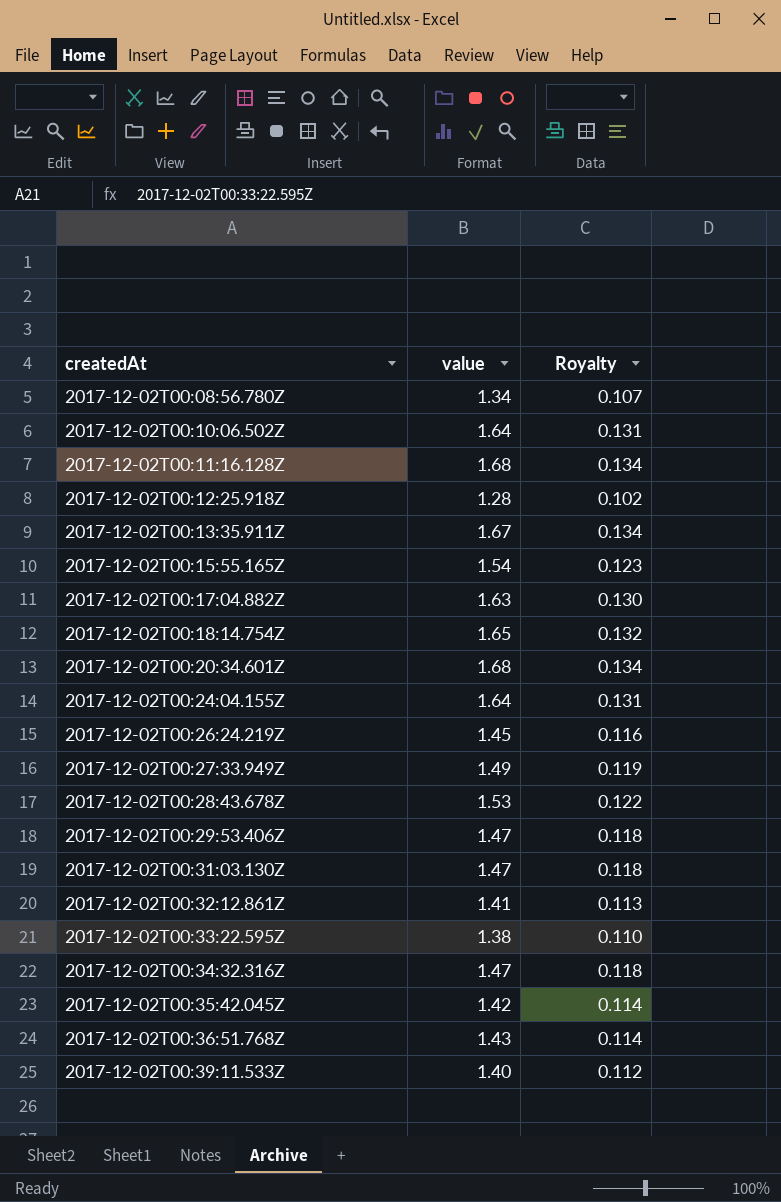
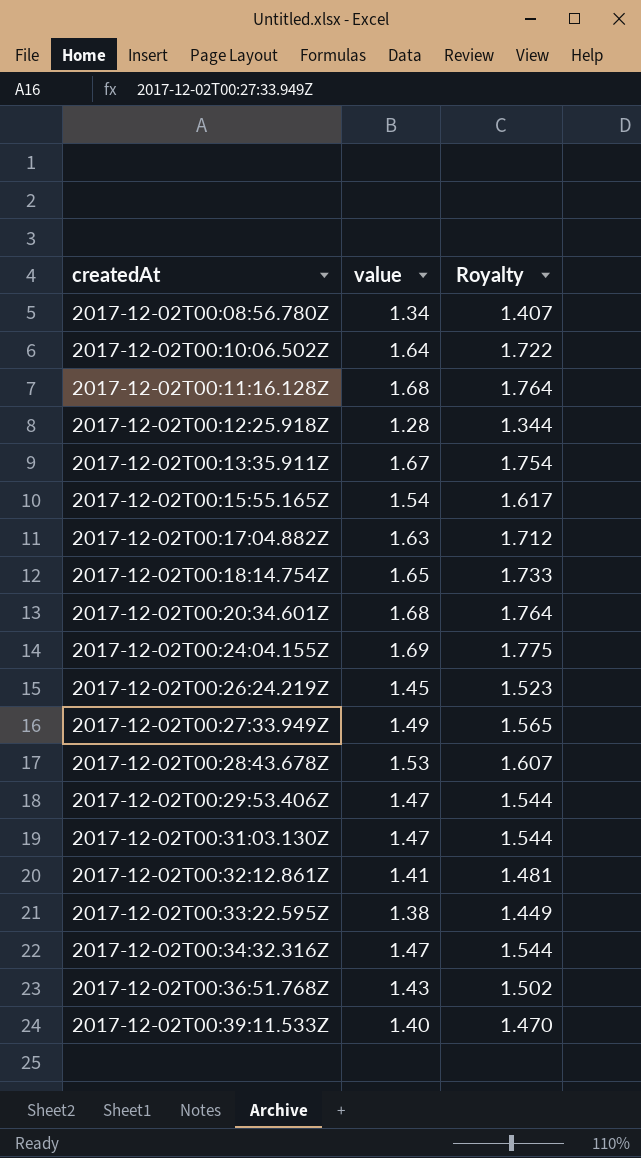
column Royalty | formula: [value] * 0.08 -> [value] * 1.05
row 2017-12-02T00:35:42.045Z: 1.42 | 0.114 -> none
2017-12-02T00:24:04.155Z | value: 1.64 -> 1.69

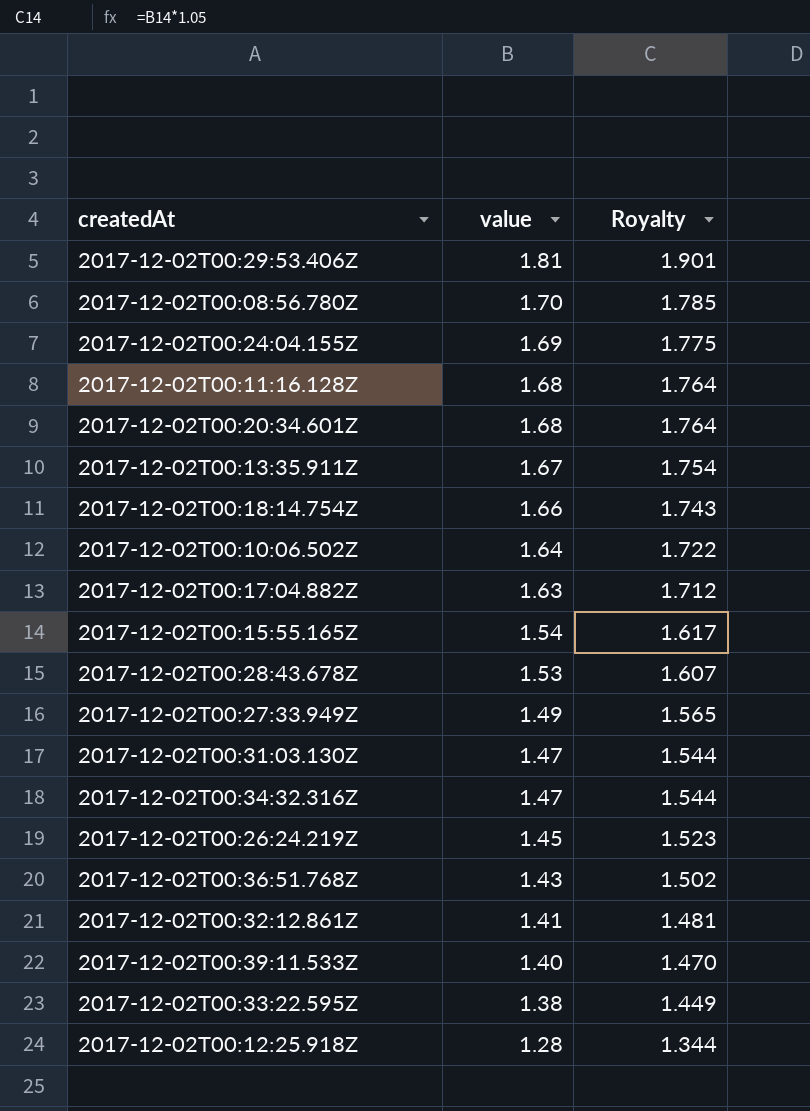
row order: createdAt ascending -> value descending
2017-12-02T00:29:53.406Z | value: 1.47 -> 1.81
2017-12-02T00:29:53.406Z | Royalty: 1.544 -> 1.901
2017-12-02T00:08:56.780Z | value: 1.34 -> 1.70
2017-12-02T00:08:56.780Z | Royalty: 1.407 -> 1.785
2017-12-02T00:18:14.754Z | value: 1.65 -> 1.66
2017-12-02T00:18:14.754Z | Royalty: 1.733 -> 1.743

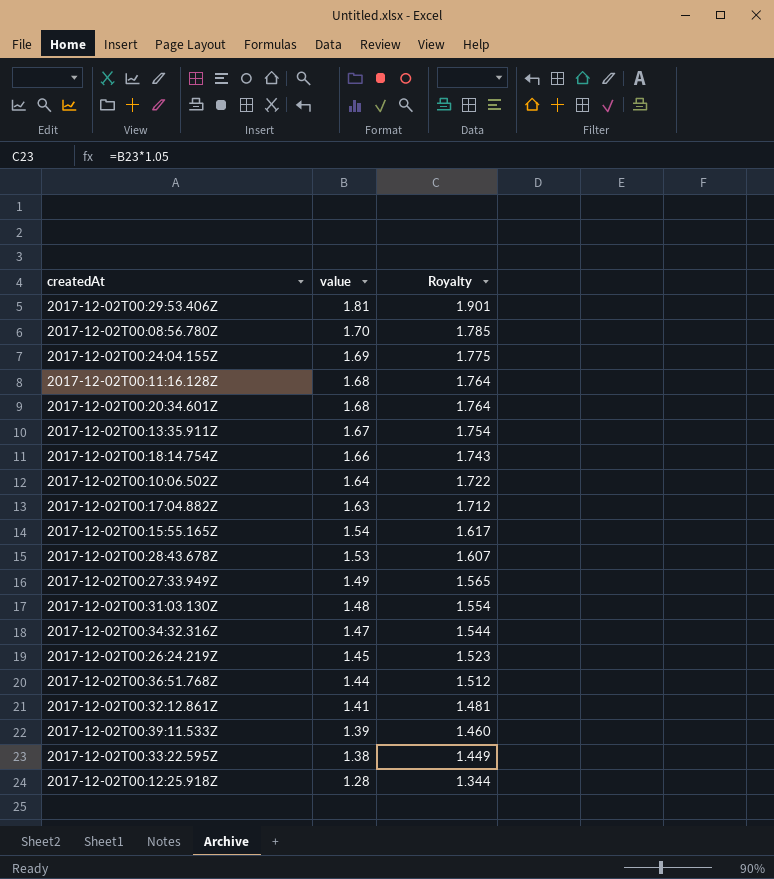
2017-12-02T00:31:03.130Z | value: 1.47 -> 1.48
2017-12-02T00:31:03.130Z | Royalty: 1.544 -> 1.554
2017-12-02T00:36:51.768Z | value: 1.43 -> 1.44
2017-12-02T00:36:51.768Z | Royalty: 1.502 -> 1.512
2017-12-02T00:39:11.533Z | value: 1.40 -> 1.39
2017-12-02T00:39:11.533Z | Royalty: 1.470 -> 1.460

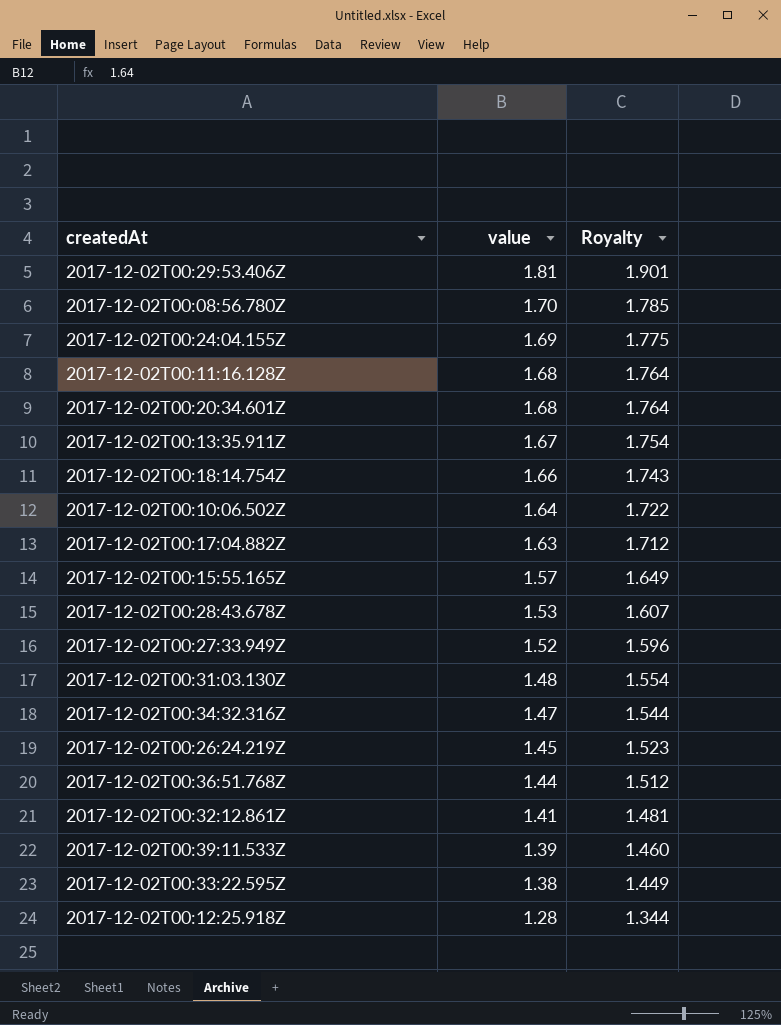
2017-12-02T00:15:55.165Z | value: 1.54 -> 1.57
2017-12-02T00:15:55.165Z | Royalty: 1.617 -> 1.649
2017-12-02T00:27:33.949Z | value: 1.49 -> 1.52
2017-12-02T00:27:33.949Z | Royalty: 1.565 -> 1.596

